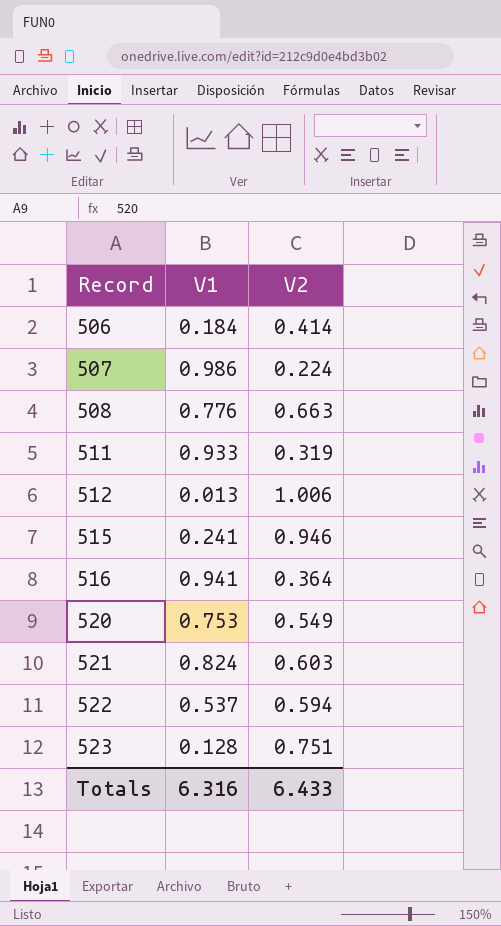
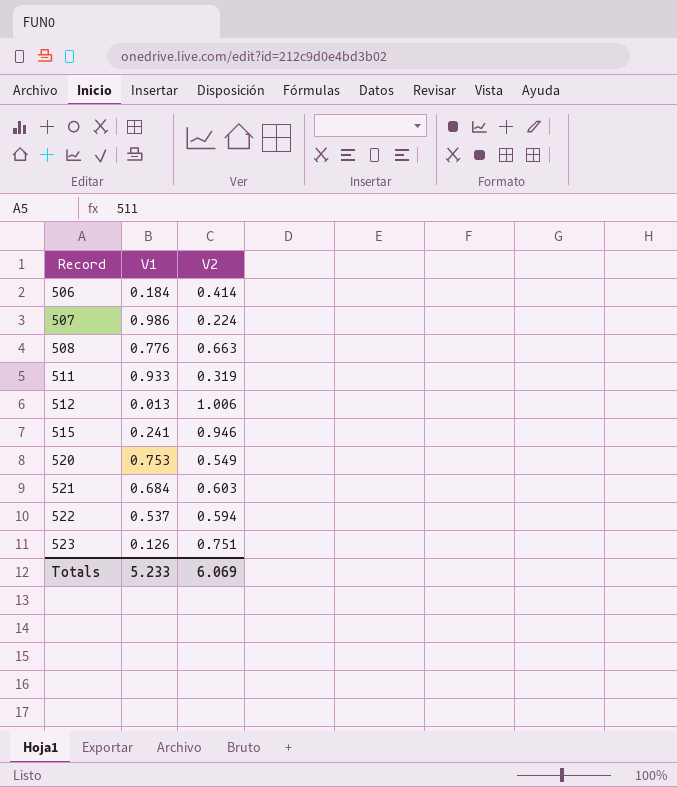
row 516: 0.941 | 0.364 -> none
521 | V1: 0.824 -> 0.684
523 | V1: 0.128 -> 0.126
Totals | V1: 6.316 -> 5.233
Totals | V2: 6.433 -> 6.069

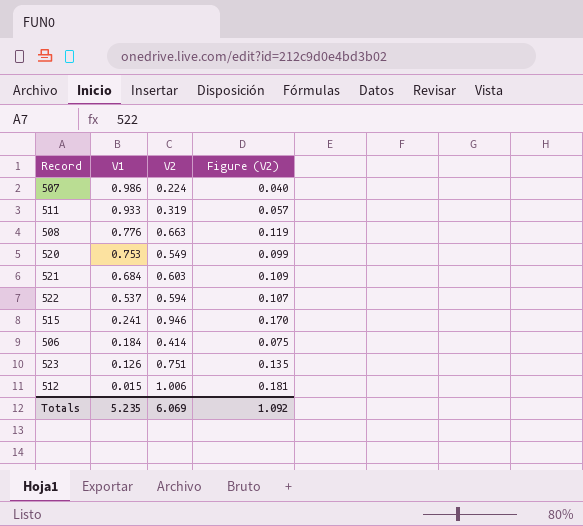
row order: Record ascending -> V1 descending
column Figure (V2) | formula: none -> [V2] * 0.18
512 | V1: 0.013 -> 0.015
Totals | V1: 5.233 -> 5.235

